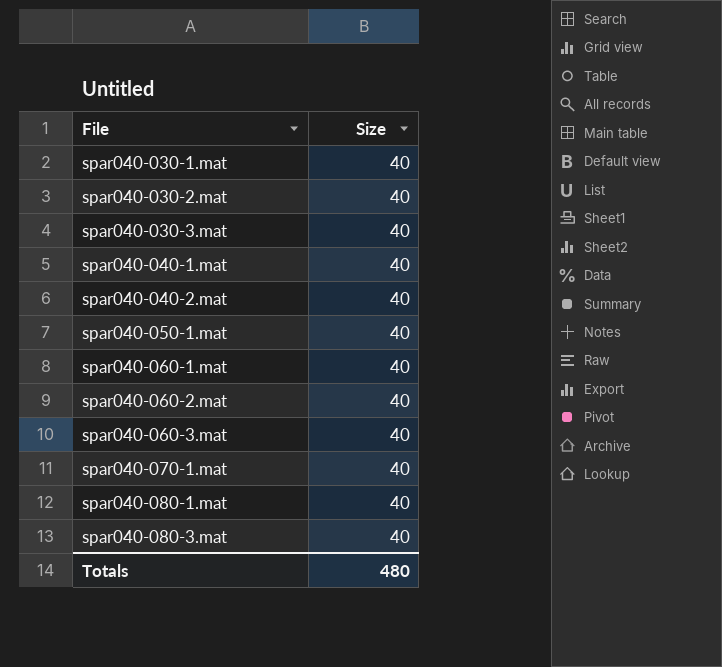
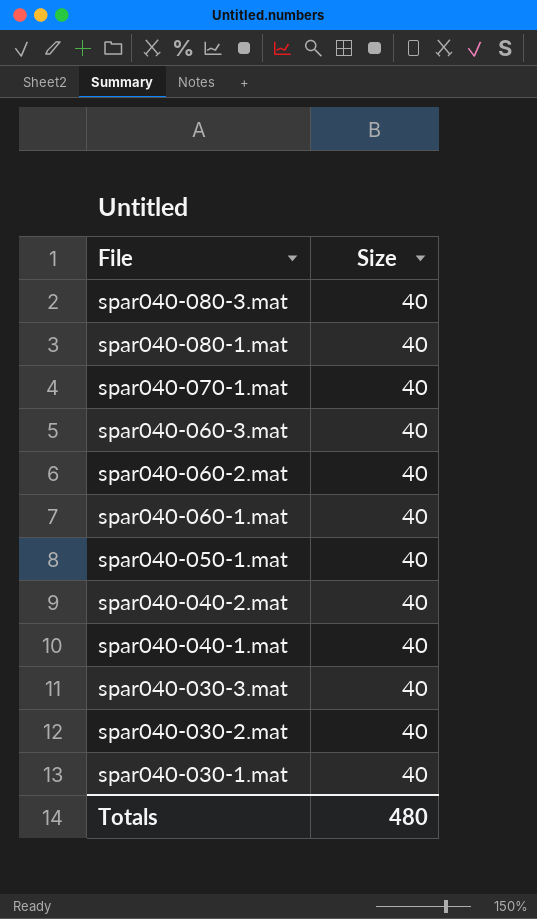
row order: File ascending -> File descending

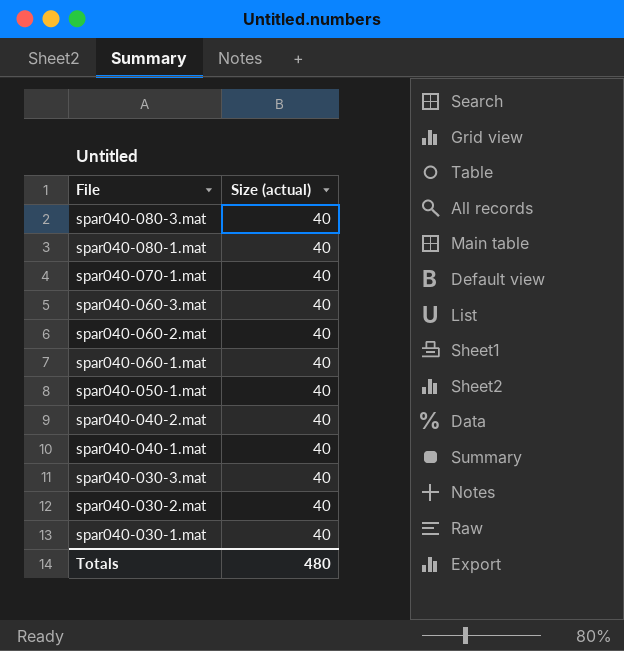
column name: Size -> Size (actual)

